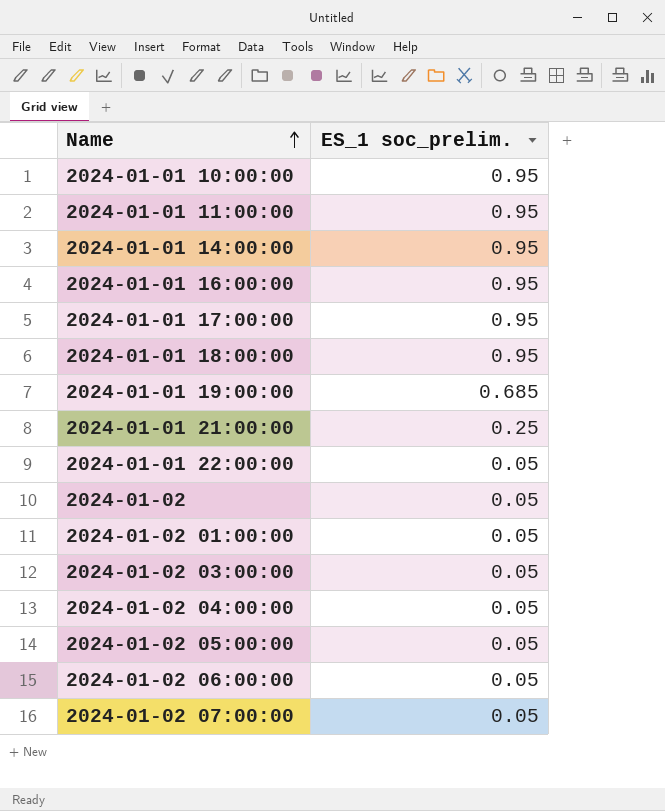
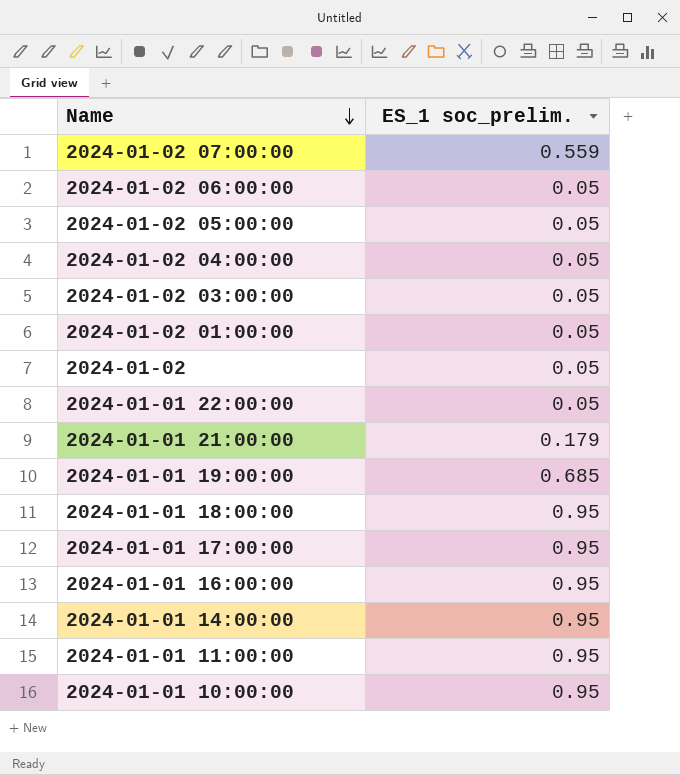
row order: Name ascending -> Name descending
2024-01-02 07:00:00 | ES_1 soc_prelim.: 0.05 -> 0.559
2024-01-01 21:00:00 | ES_1 soc_prelim.: 0.25 -> 0.179

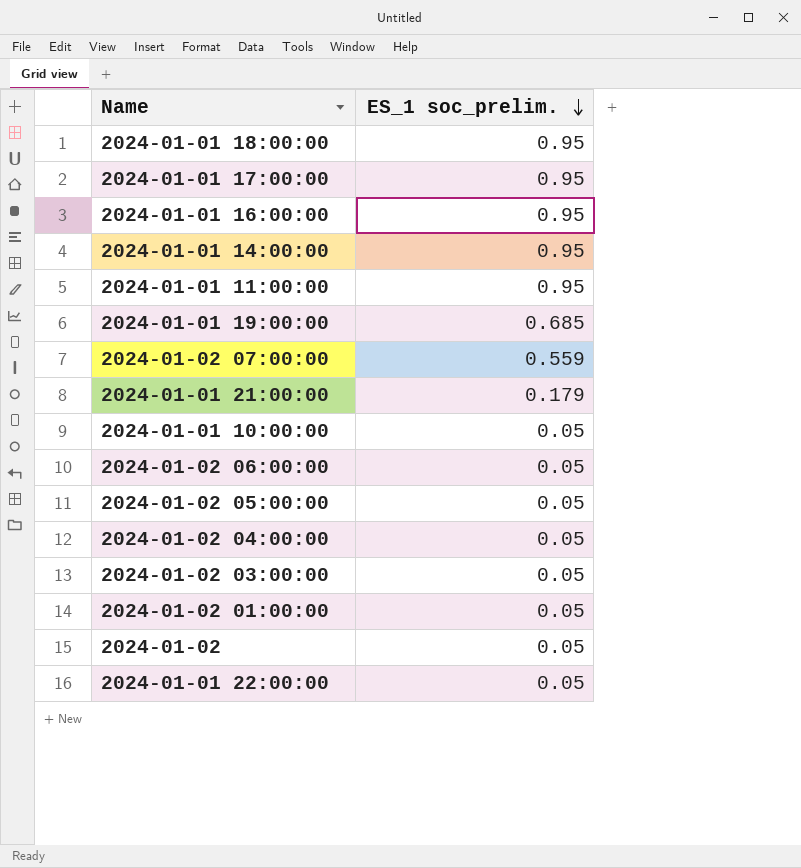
row order: Name descending -> ES_1 soc_prelim. descending
2024-01-01 10:00:00 | ES_1 soc_prelim.: 0.95 -> 0.05

